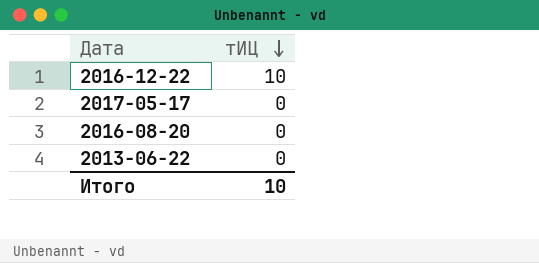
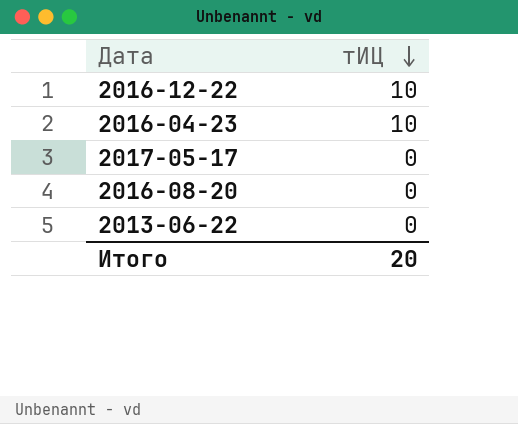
row 2016-04-23: none -> 10
Итого | тИЦ: 10 -> 20

